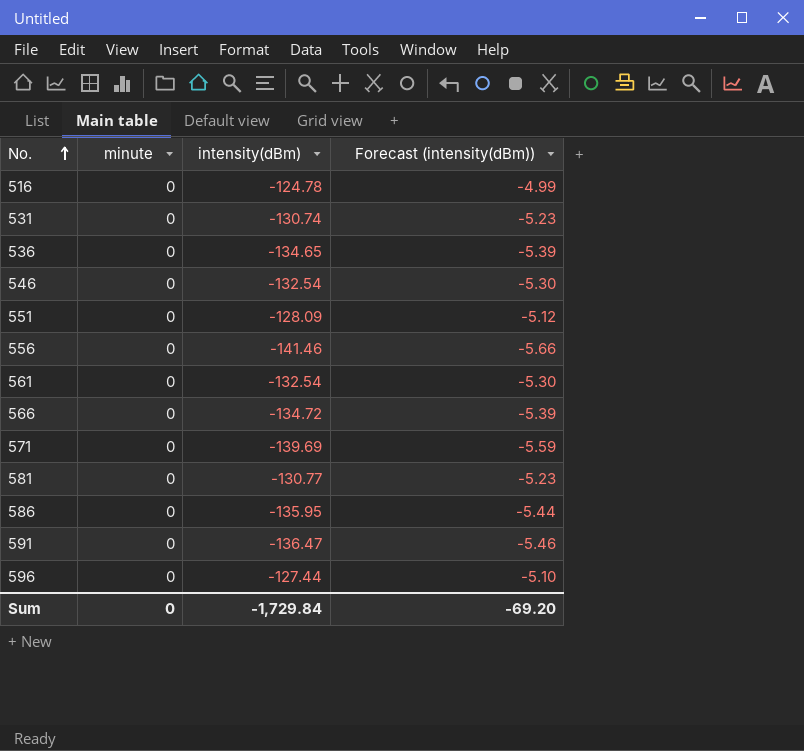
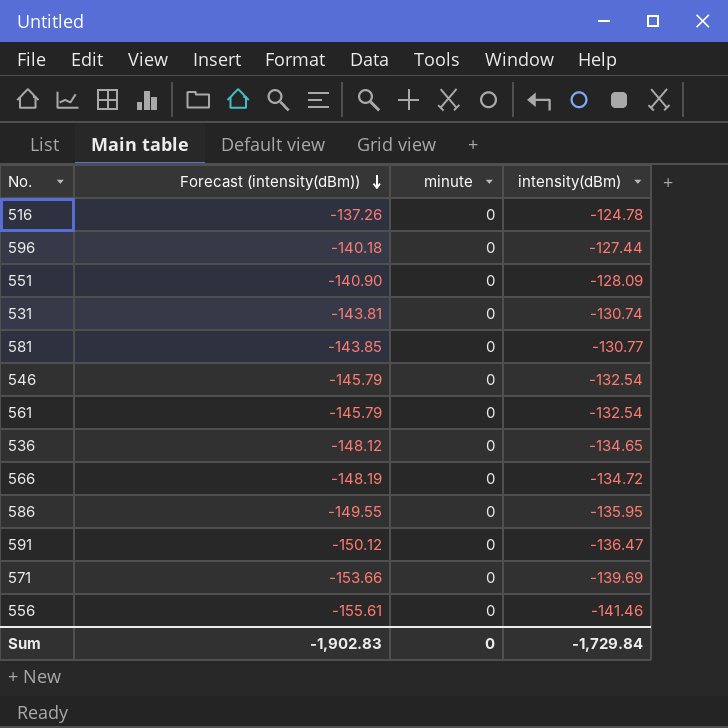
row order: No. ascending -> Forecast (intensity(dBm)) descending
column Forecast (intensity(dBm)) | formula: [intensity(dBm)] * 0.04 -> [intensity(dBm)] * 1.1
column Forecast (intensity(dBm)) | position: 4 -> 2
Sum | Forecast (intensity(dBm)): -69.20 -> -1,902.83

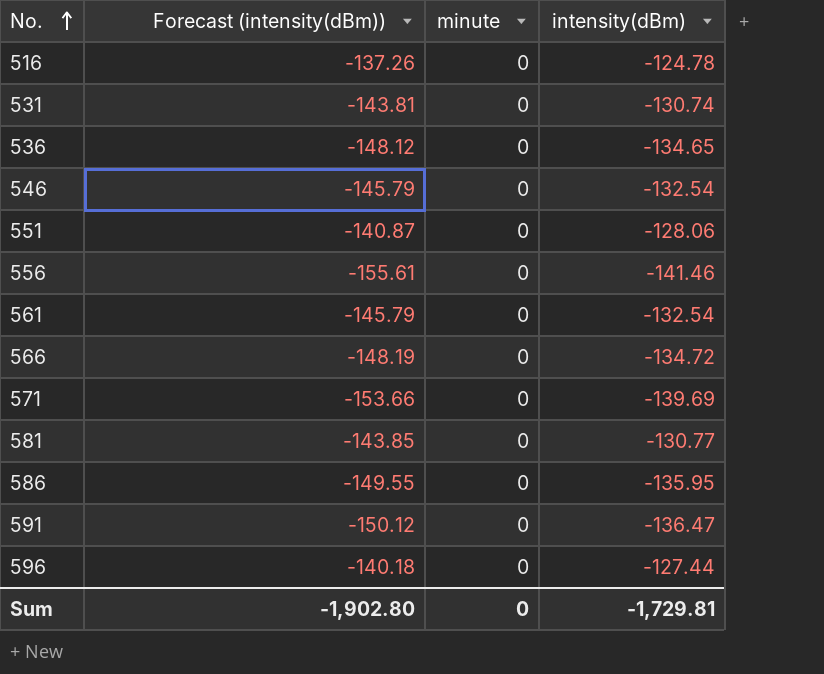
row order: Forecast (intensity(dBm)) descending -> No. ascending
551 | Forecast (intensity(dBm)): -140.90 -> -140.87
551 | intensity(dBm): -128.09 -> -128.06
Sum | Forecast (intensity(dBm)): -1,902.83 -> -1,902.80
Sum | intensity(dBm): -1,729.84 -> -1,729.81

